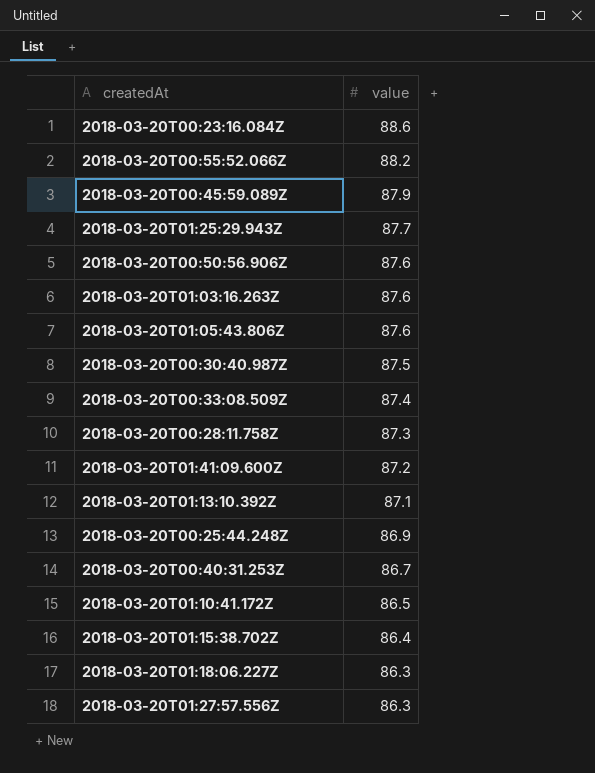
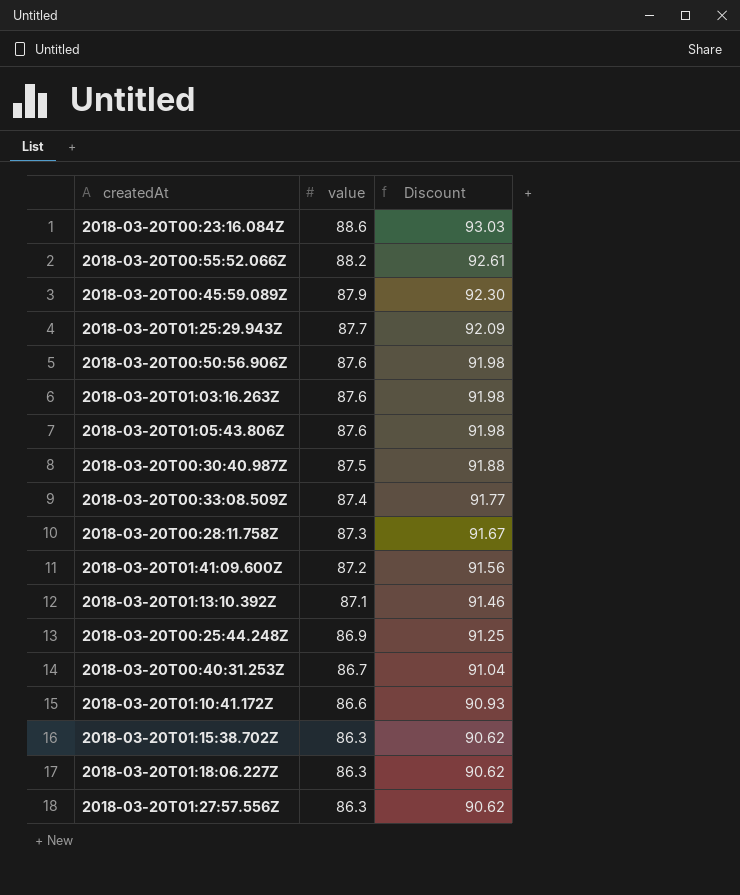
column Discount | formula: none -> [value] * 1.05
2018-03-20T01:10:41.172Z | value: 86.5 -> 86.6
2018-03-20T01:15:38.702Z | value: 86.4 -> 86.3

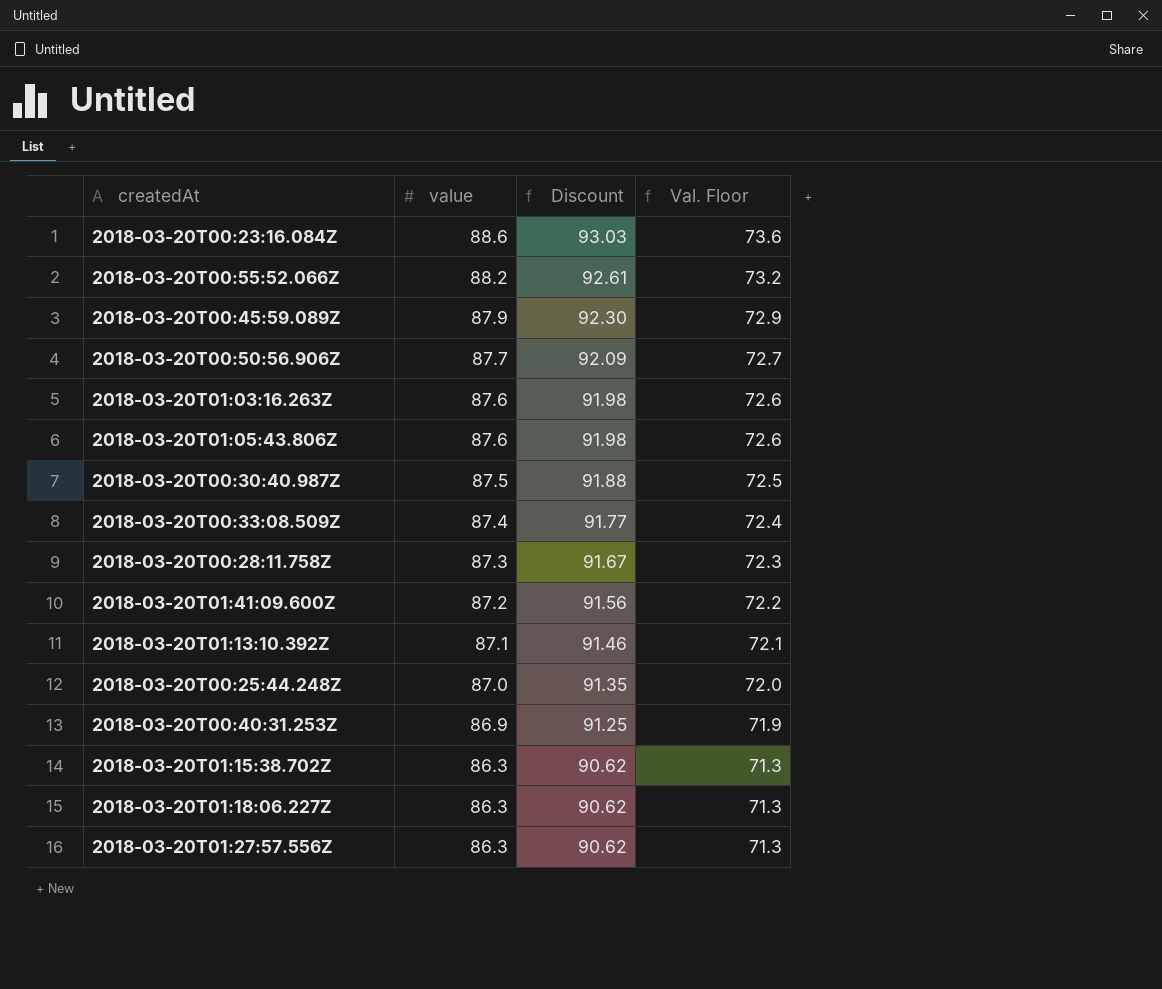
column Val. Floor | formula: none -> [value] - 15
row 2018-03-20T01:25:29.943Z: 87.7 | 92.09 -> none
row 2018-03-20T01:10:41.172Z: 86.6 | 90.93 -> none
2018-03-20T00:50:56.906Z | value: 87.6 -> 87.7
2018-03-20T00:50:56.906Z | Discount: 91.98 -> 92.09
2018-03-20T00:25:44.248Z | value: 86.9 -> 87.0
2018-03-20T00:25:44.248Z | Discount: 91.25 -> 91.35
2018-03-20T00:40:31.253Z | value: 86.7 -> 86.9
2018-03-20T00:40:31.253Z | Discount: 91.04 -> 91.25

